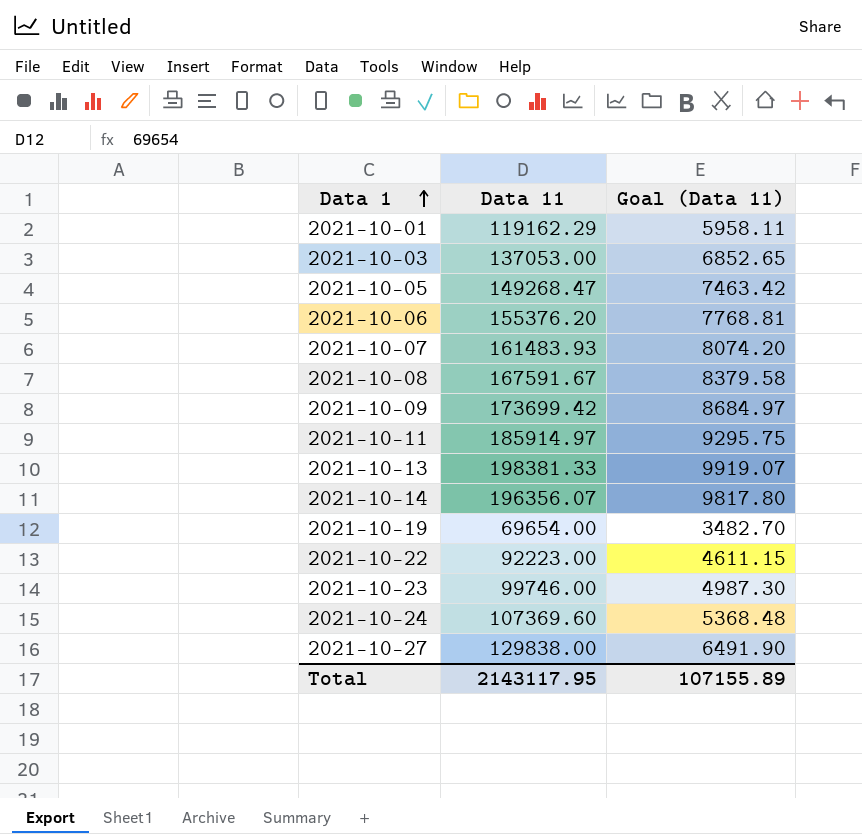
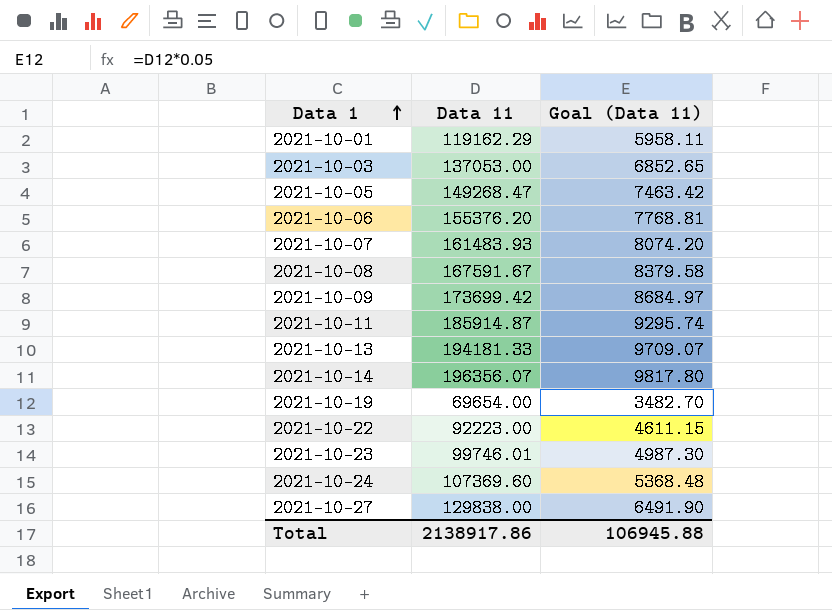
2021-10-11 | Data 11: 185914.97 -> 185914.87
2021-10-11 | Goal (Data 11): 9295.75 -> 9295.74
2021-10-13 | Data 11: 198381.33 -> 194181.33
2021-10-13 | Goal (Data 11): 9919.07 -> 9709.07
2021-10-23 | Data 11: 99746.00 -> 99746.01
Total | Data 11: 2143117.95 -> 2138917.86
Total | Goal (Data 11): 107155.89 -> 106945.88

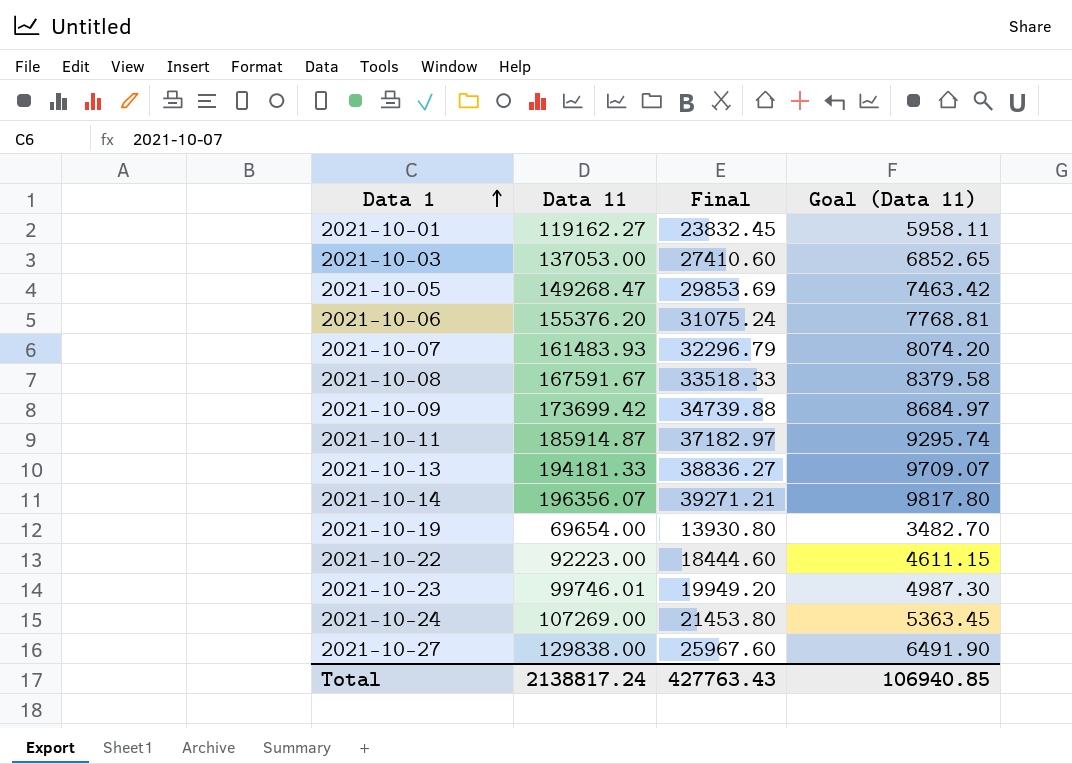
column Final | formula: none -> [Data 11] * 0.2
2021-10-01 | Data 11: 119162.29 -> 119162.27
2021-10-24 | Data 11: 107369.60 -> 107269.00
2021-10-24 | Goal (Data 11): 5368.48 -> 5363.45
Total | Data 11: 2138917.86 -> 2138817.24
Total | Goal (Data 11): 106945.88 -> 106940.85

